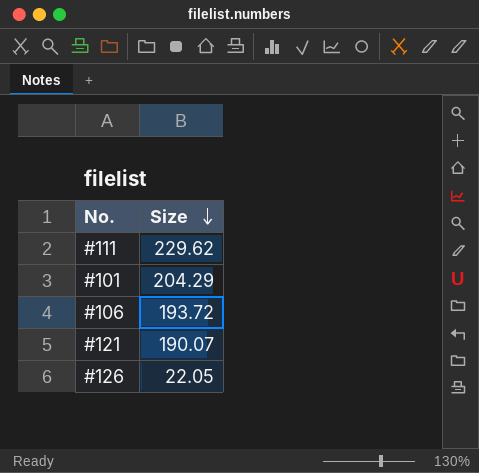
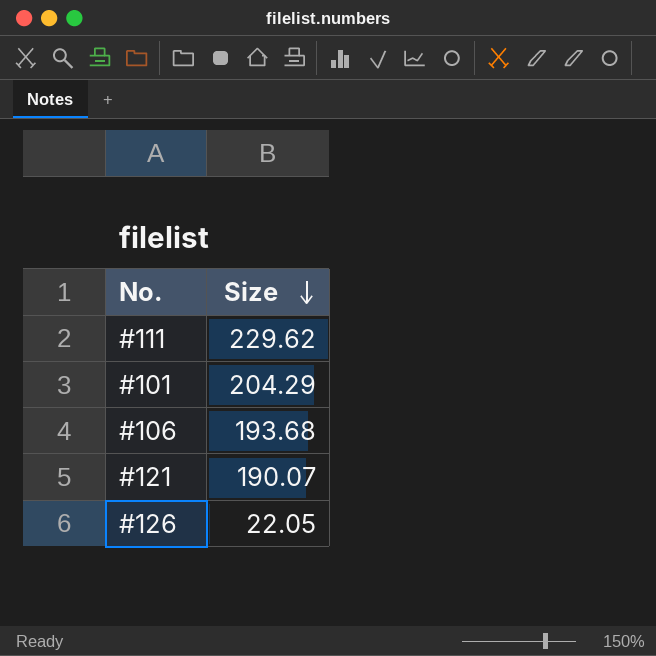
#106 | Size: 193.72 -> 193.68

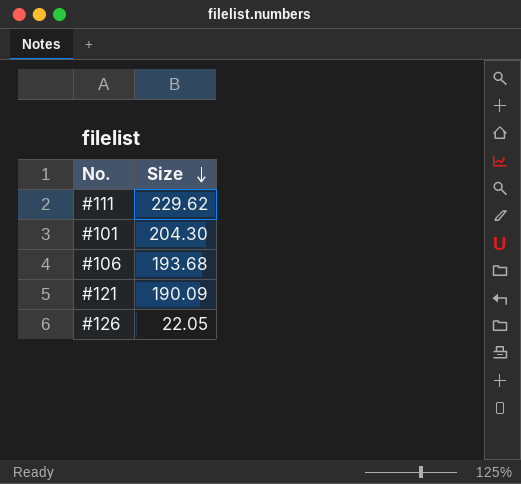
#101 | Size: 204.29 -> 204.30
#121 | Size: 190.07 -> 190.09

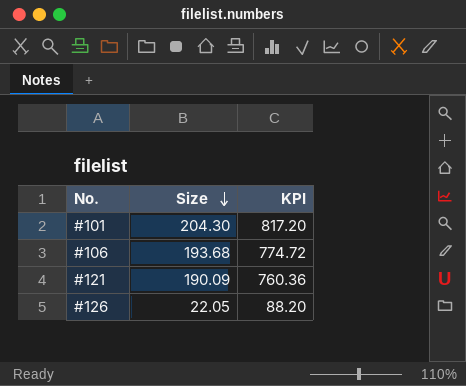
column KPI | formula: none -> [Size] * 4
row #111: 229.62 -> none

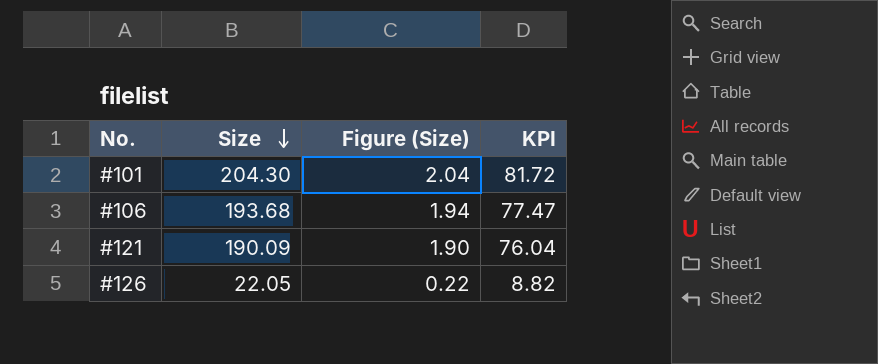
column Figure (Size) | formula: none -> [Size] * 0.01
column KPI | formula: [Size] * 4 -> [Size] * 0.4

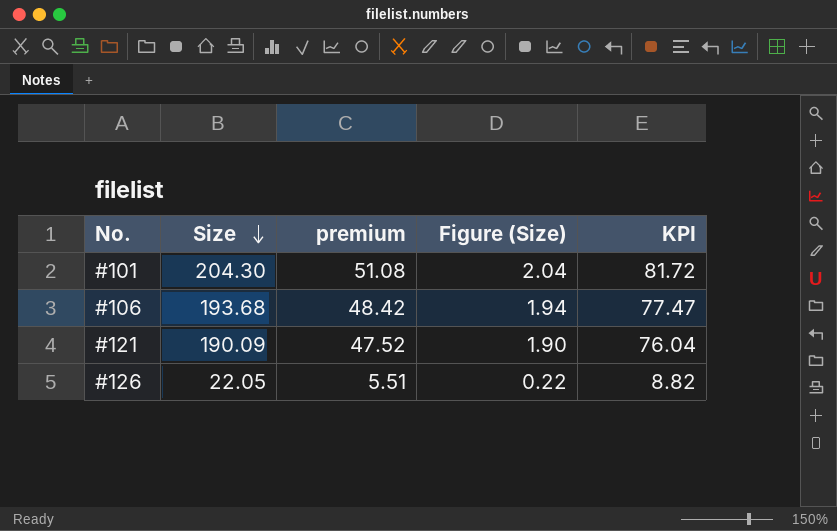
column premium | formula: none -> [Size] * 0.25

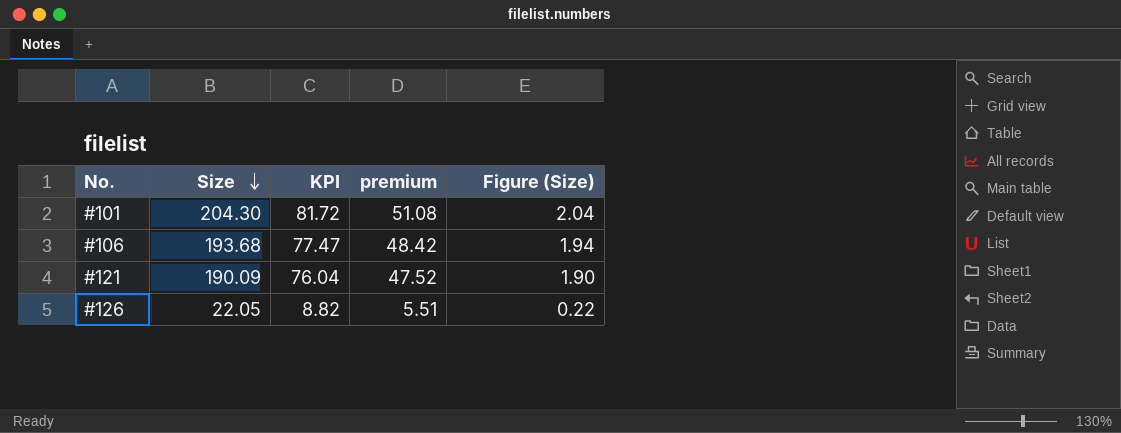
column KPI | position: 5 -> 3

